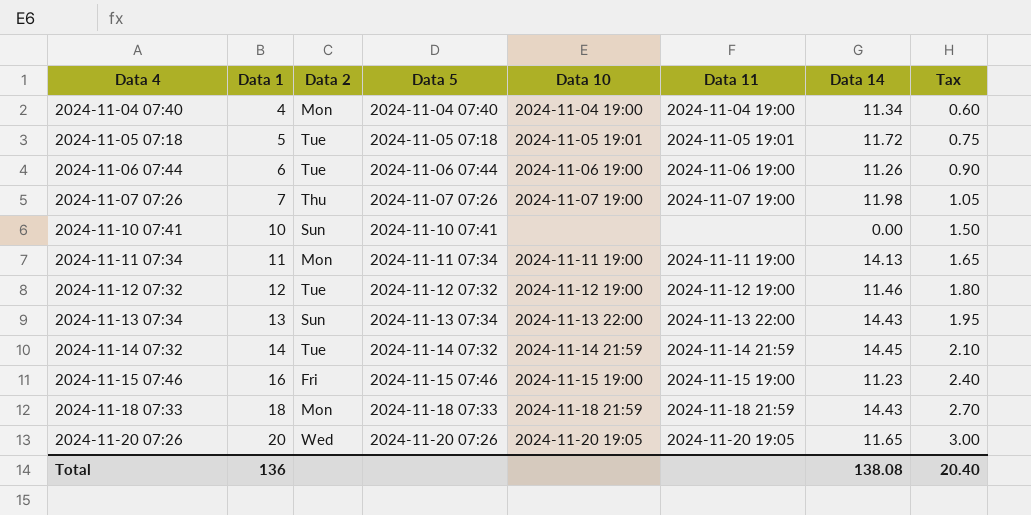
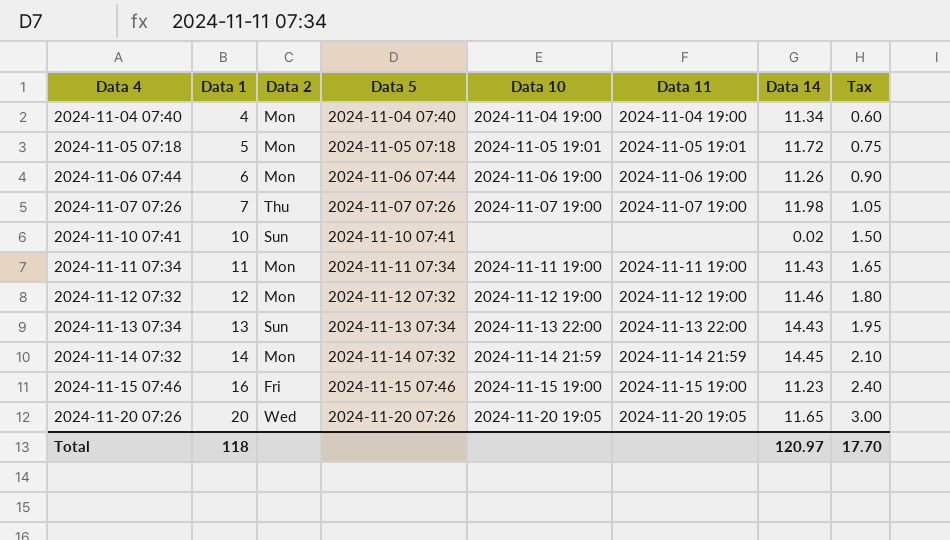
row 2024-11-18 07:33: 18 | Mon | 2024-11-18 07:33 | 2024-11-18 21:59 | 2024-11-18 21:59 | 14.43 | 2.70 -> none
2024-11-05 07:18 | Data 2: Tue -> Mon
2024-11-06 07:44 | Data 2: Tue -> Mon
2024-11-10 07:41 | Data 14: 0.00 -> 0.02
2024-11-11 07:34 | Data 14: 14.13 -> 11.43
2024-11-12 07:32 | Data 2: Tue -> Mon
2024-11-14 07:32 | Data 2: Tue -> Mon
Total | Data 1: 136 -> 118
Total | Data 14: 138.08 -> 120.97
Total | Tax: 20.40 -> 17.70

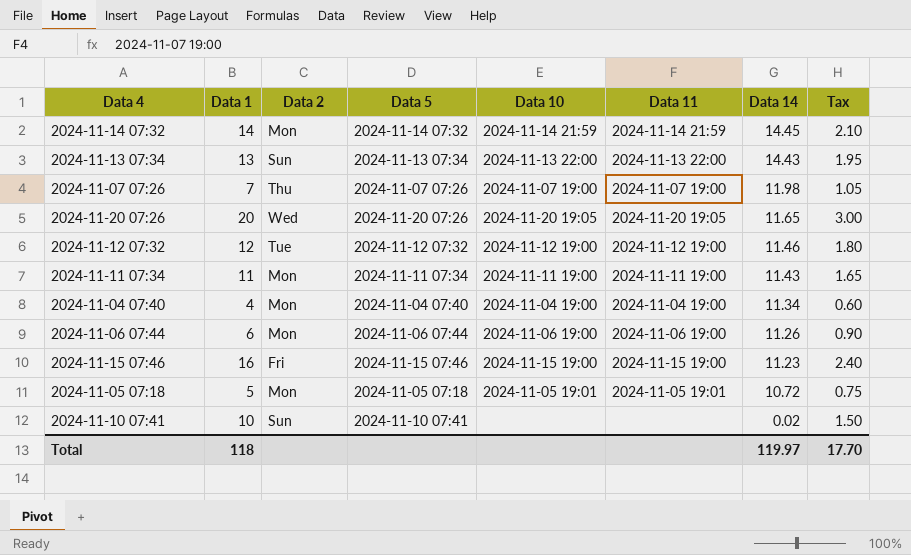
row order: Data 4 ascending -> Data 14 descending
2024-11-12 07:32 | Data 2: Mon -> Tue
2024-11-05 07:18 | Data 14: 11.72 -> 10.72
Total | Data 14: 120.97 -> 119.97

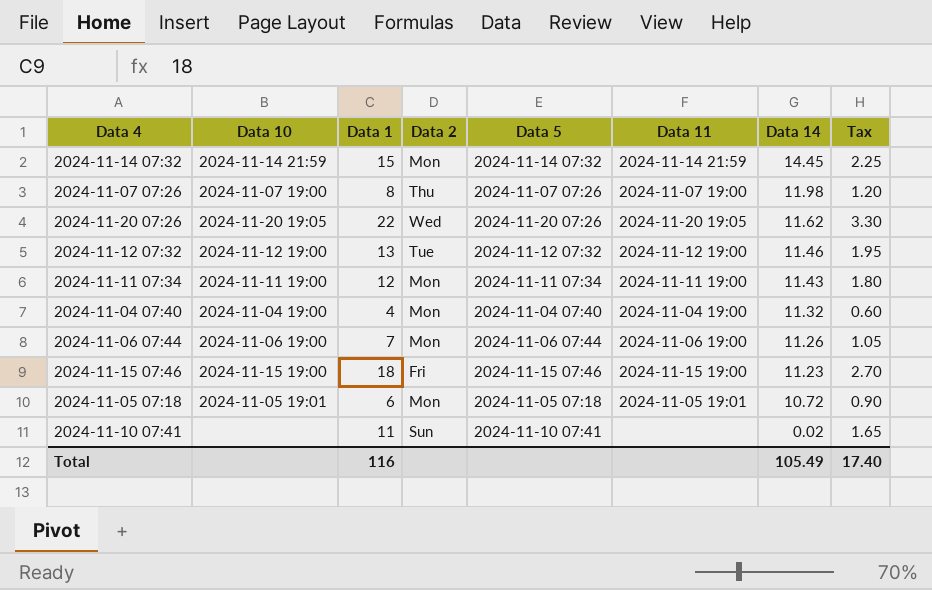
column Data 10 | position: 5 -> 2
row 2024-11-13 07:34: 13 | Sun | 2024-11-13 07:34 | 2024-11-13 22:00 | 2024-11-13 22:00 | 14.43 | 1.95 -> none
2024-11-14 07:32 | Data 1: 14 -> 15
2024-11-14 07:32 | Tax: 2.10 -> 2.25
2024-11-07 07:26 | Data 1: 7 -> 8
2024-11-07 07:26 | Tax: 1.05 -> 1.20
2024-11-20 07:26 | Data 1: 20 -> 22
2024-11-20 07:26 | Data 14: 11.65 -> 11.62
2024-11-20 07:26 | Tax: 3.00 -> 3.30
2024-11-12 07:32 | Data 1: 12 -> 13
2024-11-12 07:32 | Tax: 1.80 -> 1.95
2024-11-11 07:34 | Data 1: 11 -> 12
2024-11-11 07:34 | Tax: 1.65 -> 1.80
2024-11-04 07:40 | Data 14: 11.34 -> 11.32
2024-11-06 07:44 | Data 1: 6 -> 7
2024-11-06 07:44 | Tax: 0.90 -> 1.05
2024-11-15 07:46 | Data 1: 16 -> 18
2024-11-15 07:46 | Tax: 2.40 -> 2.70
2024-11-05 07:18 | Data 1: 5 -> 6
2024-11-05 07:18 | Tax: 0.75 -> 0.90
2024-11-10 07:41 | Data 1: 10 -> 11
2024-11-10 07:41 | Tax: 1.50 -> 1.65
Total | Data 1: 118 -> 116
Total | Data 14: 119.97 -> 105.49
Total | Tax: 17.70 -> 17.40

